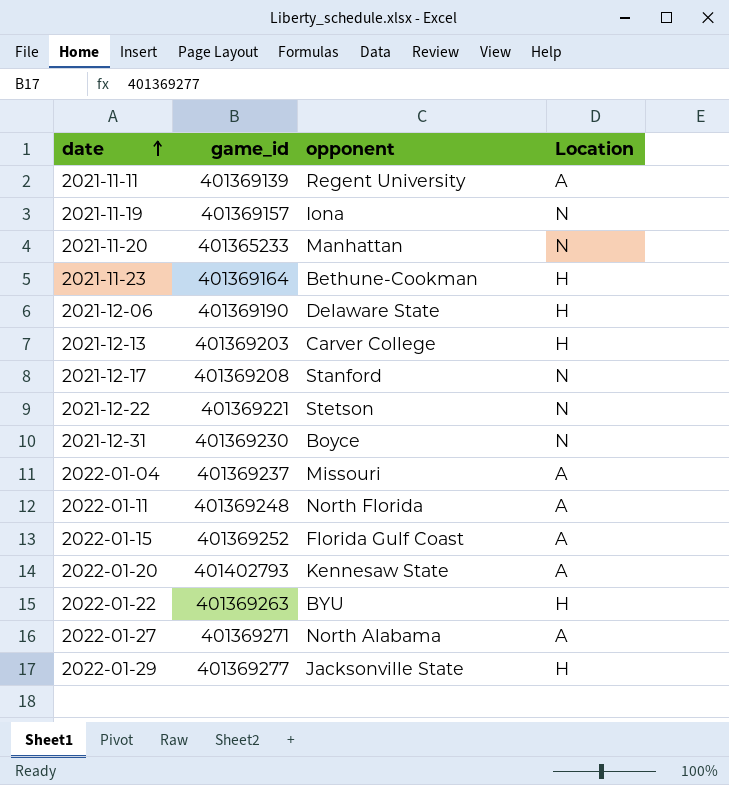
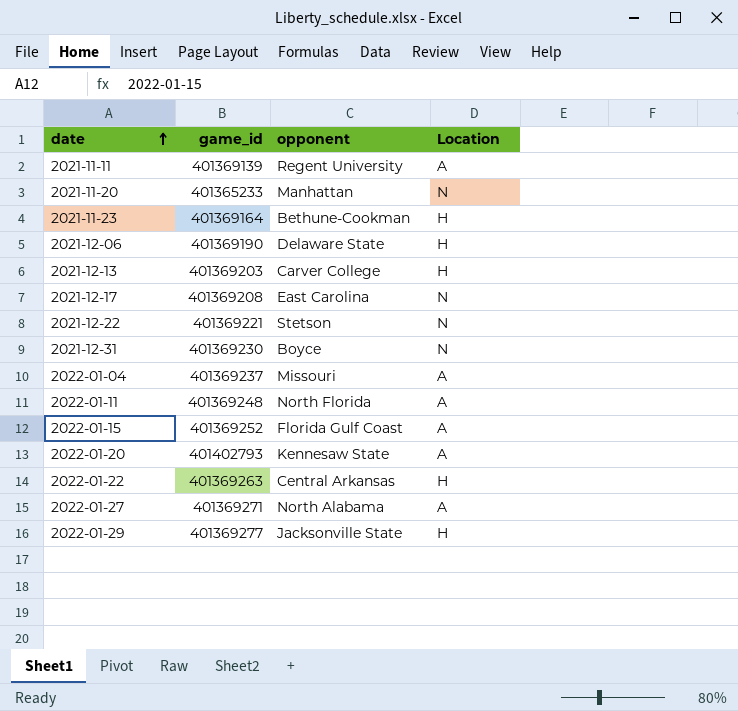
row 2021-11-19: 401369157 | Iona | N -> none
2021-12-17 | opponent: Stanford -> East Carolina
2022-01-22 | opponent: BYU -> Central Arkansas

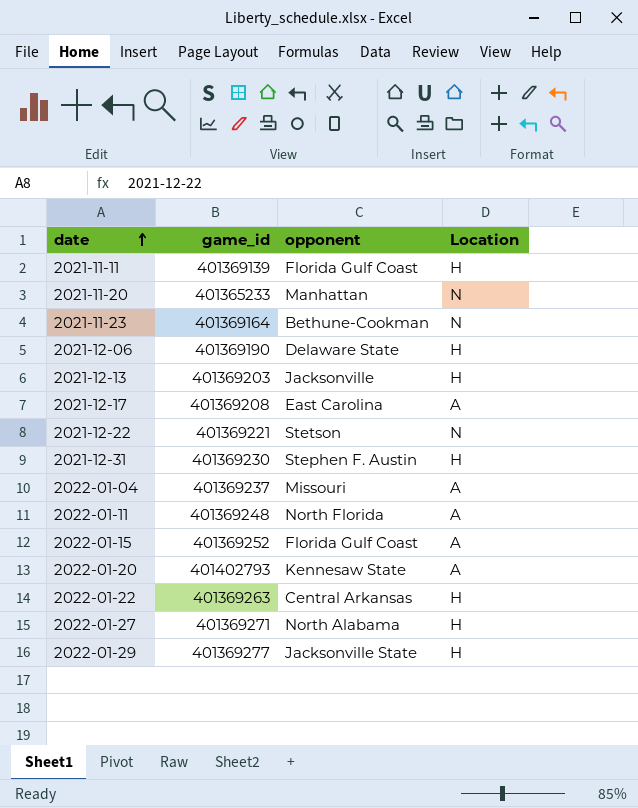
2021-11-11 | opponent: Regent University -> Florida Gulf Coast
2021-11-11 | Location: A -> H
2021-11-23 | Location: H -> N
2021-12-13 | opponent: Carver College -> Jacksonville
2021-12-17 | Location: N -> A
2021-12-31 | opponent: Boyce -> Stephen F. Austin
2021-12-31 | Location: N -> H
2022-01-27 | Location: A -> H

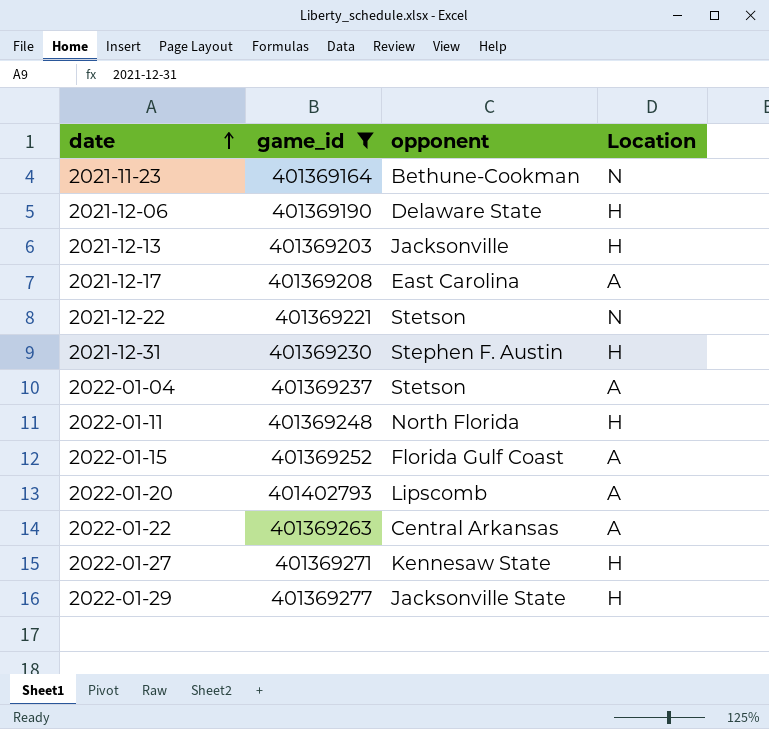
filter: none -> game_id >= 401369164
2022-01-04 | opponent: Missouri -> Stetson
2022-01-11 | Location: A -> H
2022-01-20 | opponent: Kennesaw State -> Lipscomb
2022-01-22 | Location: H -> A
2022-01-27 | opponent: North Alabama -> Kennesaw State

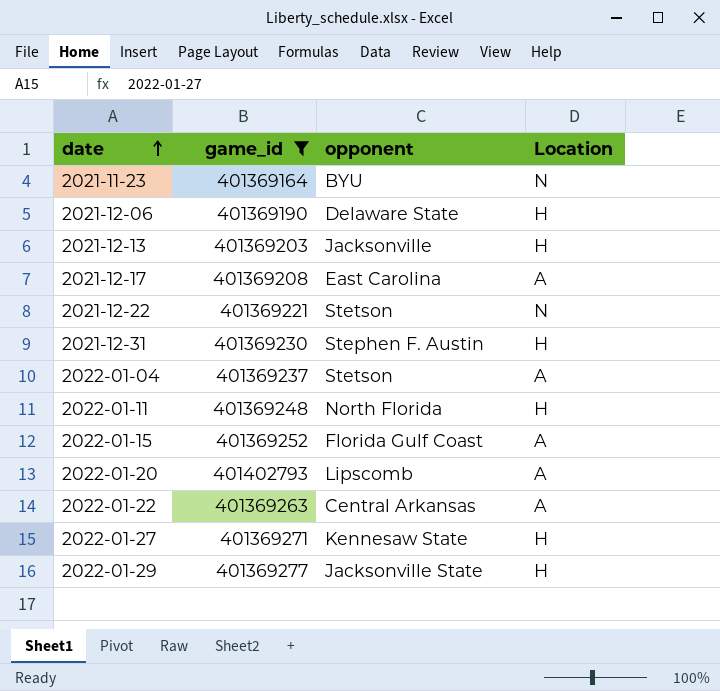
2021-11-23 | opponent: Bethune-Cookman -> BYU

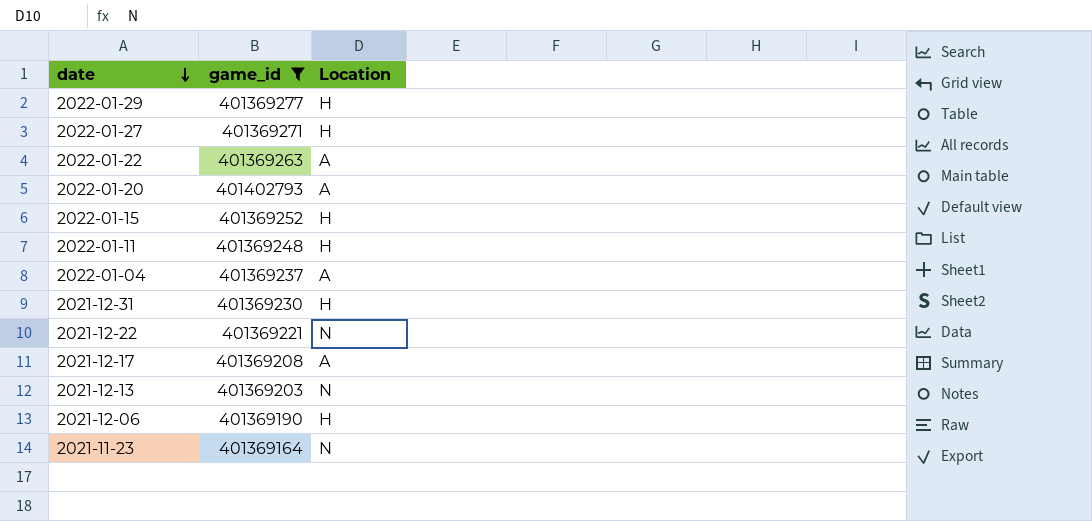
row order: date ascending -> date descending
column opponent | position: 3 -> none
2022-01-15 | Location: A -> H
2021-12-13 | Location: H -> N

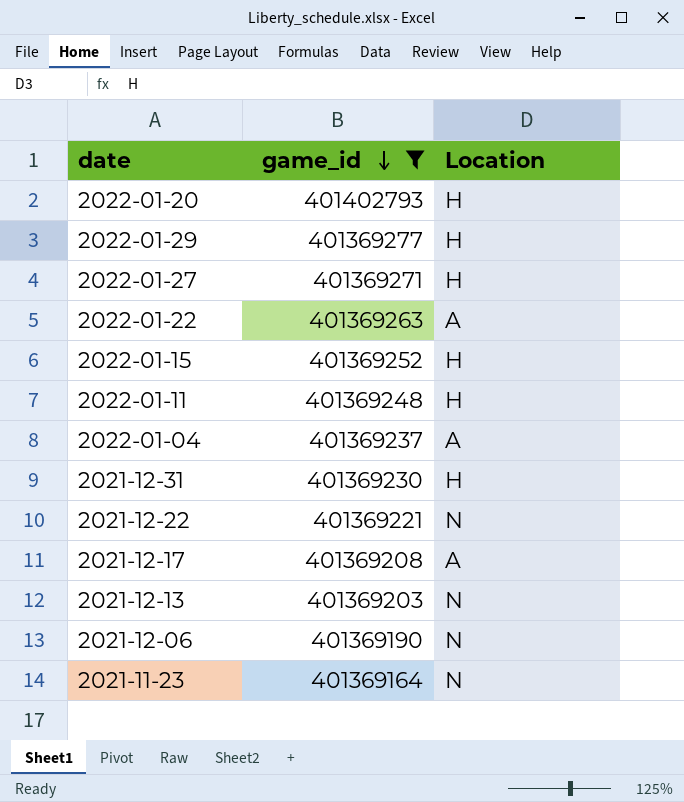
row order: date descending -> game_id descending
2022-01-20 | Location: A -> H
2021-12-06 | Location: H -> N

